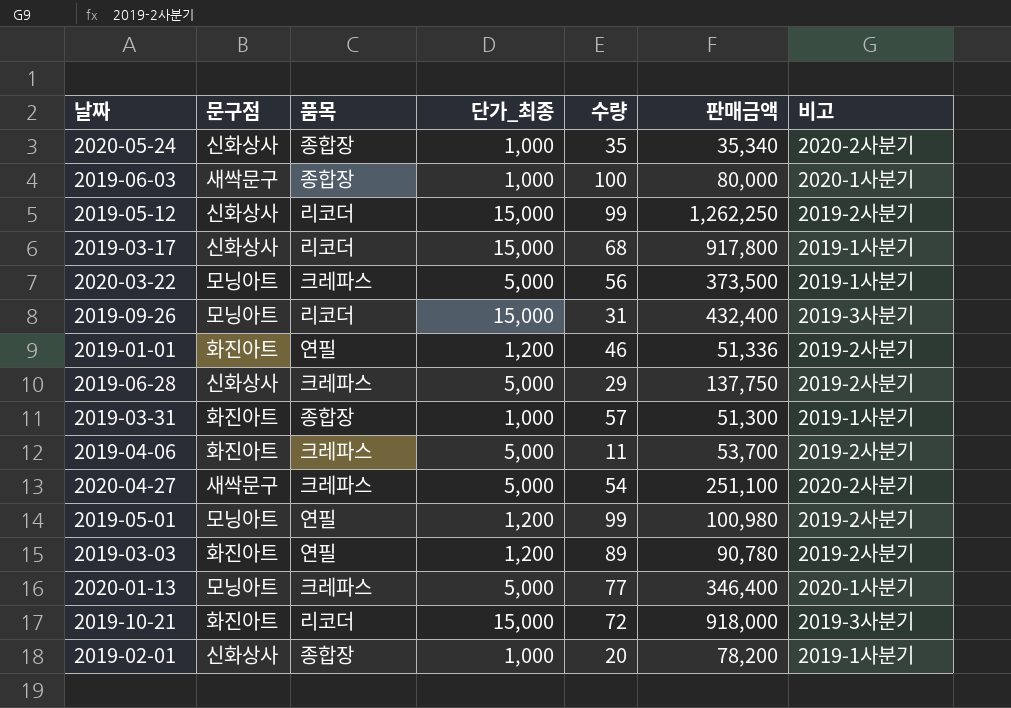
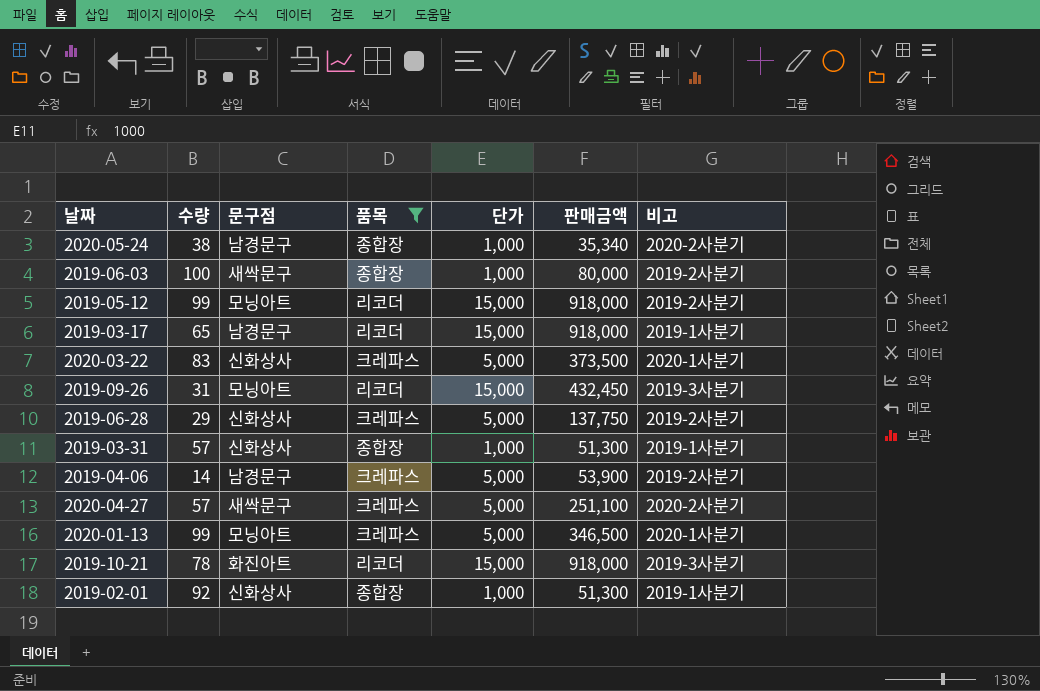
filter: none -> 품목 != 연필
column 수량 | position: 5 -> 2
column name: 단가_최종 -> 단가
2020-05-24 | 수량: 35 -> 38
2020-05-24 | 문구점: 신화상사 -> 남경문구
2019-06-03 | 비고: 2020-1사분기 -> 2019-2사분기
2019-05-12 | 문구점: 신화상사 -> 모닝아트
2019-05-12 | 판매금액: 1,262,250 -> 918,000
2019-03-17 | 수량: 68 -> 65
2019-03-17 | 문구점: 신화상사 -> 남경문구
2019-03-17 | 판매금액: 917,800 -> 918,000
2020-03-22 | 수량: 56 -> 83
2020-03-22 | 문구점: 모닝아트 -> 신화상사
2020-03-22 | 비고: 2019-1사분기 -> 2020-1사분기
2019-09-26 | 판매금액: 432,400 -> 432,450
2019-03-31 | 문구점: 화진아트 -> 신화상사
2019-04-06 | 수량: 11 -> 14
2019-04-06 | 문구점: 화진아트 -> 남경문구
2019-04-06 | 판매금액: 53,700 -> 53,900
2020-04-27 | 수량: 54 -> 57
2020-01-13 | 수량: 77 -> 99
2020-01-13 | 판매금액: 346,400 -> 346,500
2019-10-21 | 수량: 72 -> 78
2019-02-01 | 수량: 20 -> 92
2019-02-01 | 판매금액: 78,200 -> 51,300

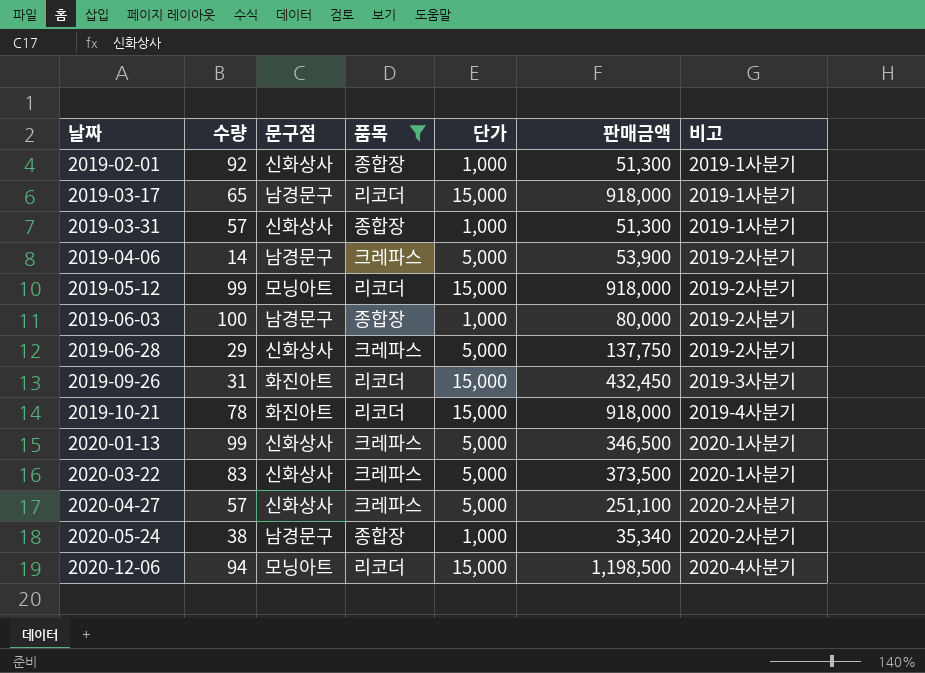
row order: none -> 날짜 ascending
2019-06-03 | 문구점: 새싹문구 -> 남경문구
2019-09-26 | 문구점: 모닝아트 -> 화진아트
2019-10-21 | 비고: 2019-3사분기 -> 2019-4사분기
2020-01-13 | 문구점: 모닝아트 -> 신화상사
2020-04-27 | 문구점: 새싹문구 -> 신화상사
row 2020-12-06: none -> 94 | 모닝아트 | 리코더 | 15,000 | 1,198,500 | 2020-4사분기

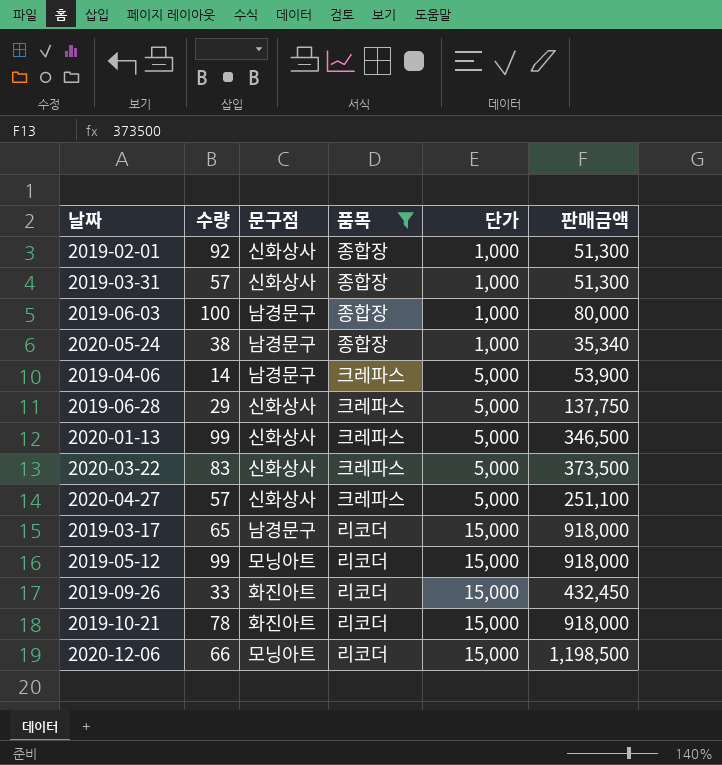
row order: 날짜 ascending -> 단가 ascending
column 비고 | position: 7 -> none
2019-09-26 | 수량: 31 -> 33
2020-12-06 | 수량: 94 -> 66

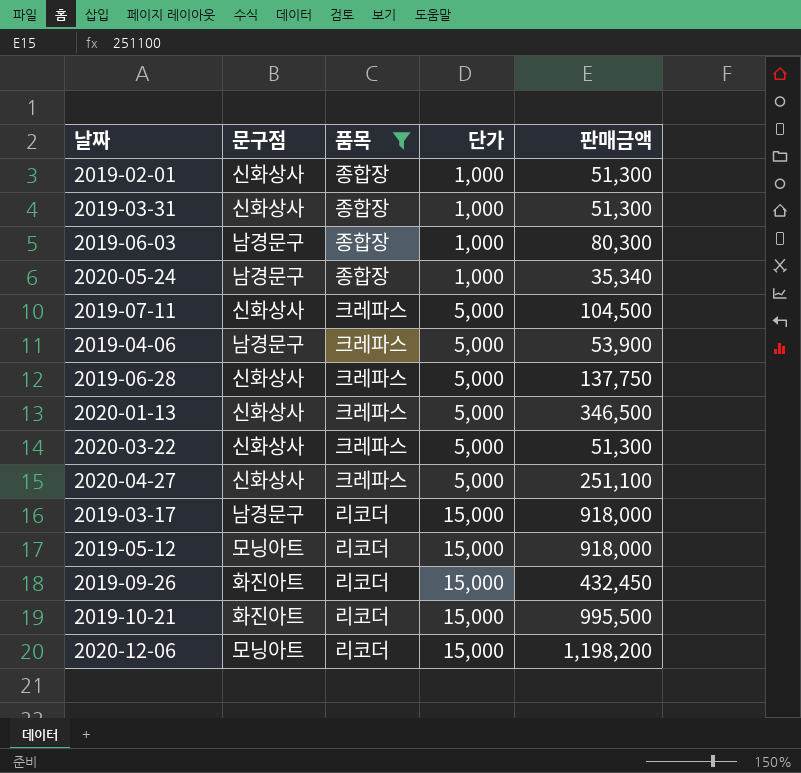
column 수량 | position: 2 -> none
2019-06-03 | 판매금액: 80,000 -> 80,300
row 2019-07-11: none -> 신화상사 | 크레파스 | 5,000 | 104,500
2020-03-22 | 판매금액: 373,500 -> 51,300
2019-10-21 | 판매금액: 918,000 -> 995,500
2020-12-06 | 판매금액: 1,198,500 -> 1,198,200

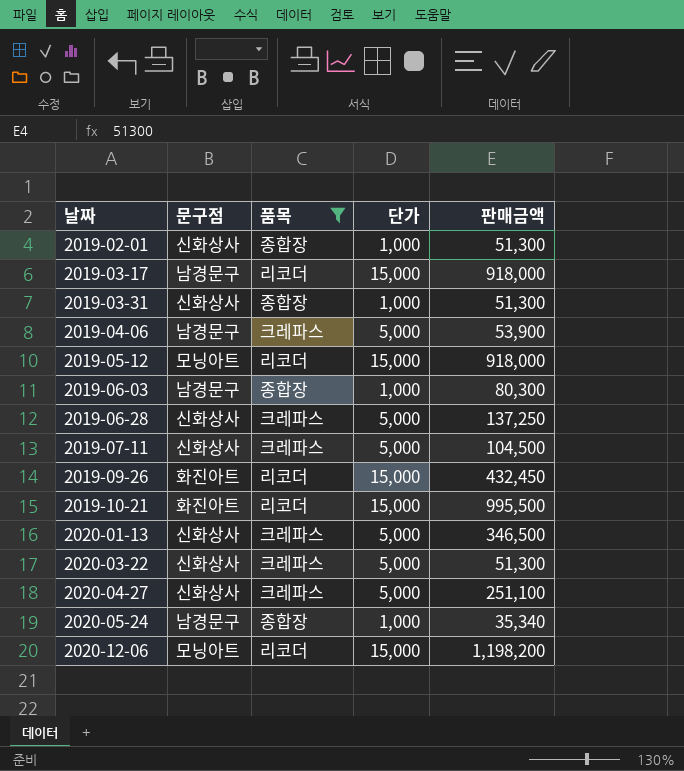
row order: 단가 ascending -> 날짜 ascending
2019-06-28 | 판매금액: 137,750 -> 137,250

